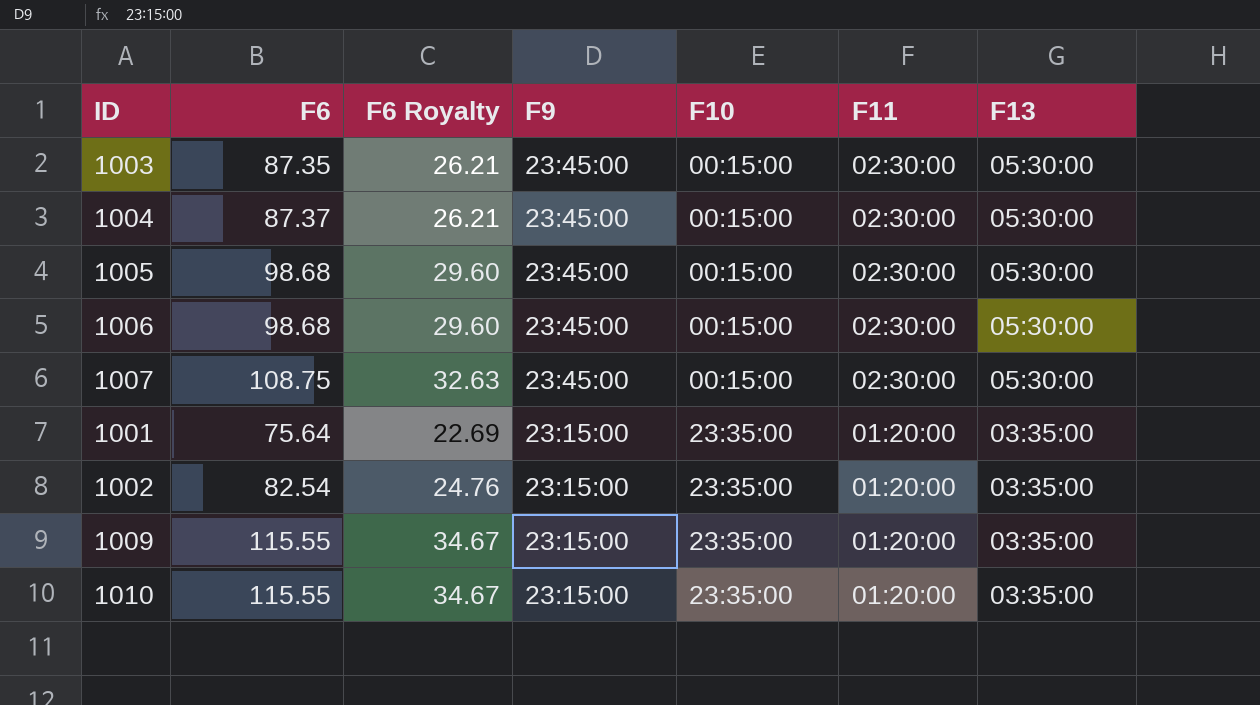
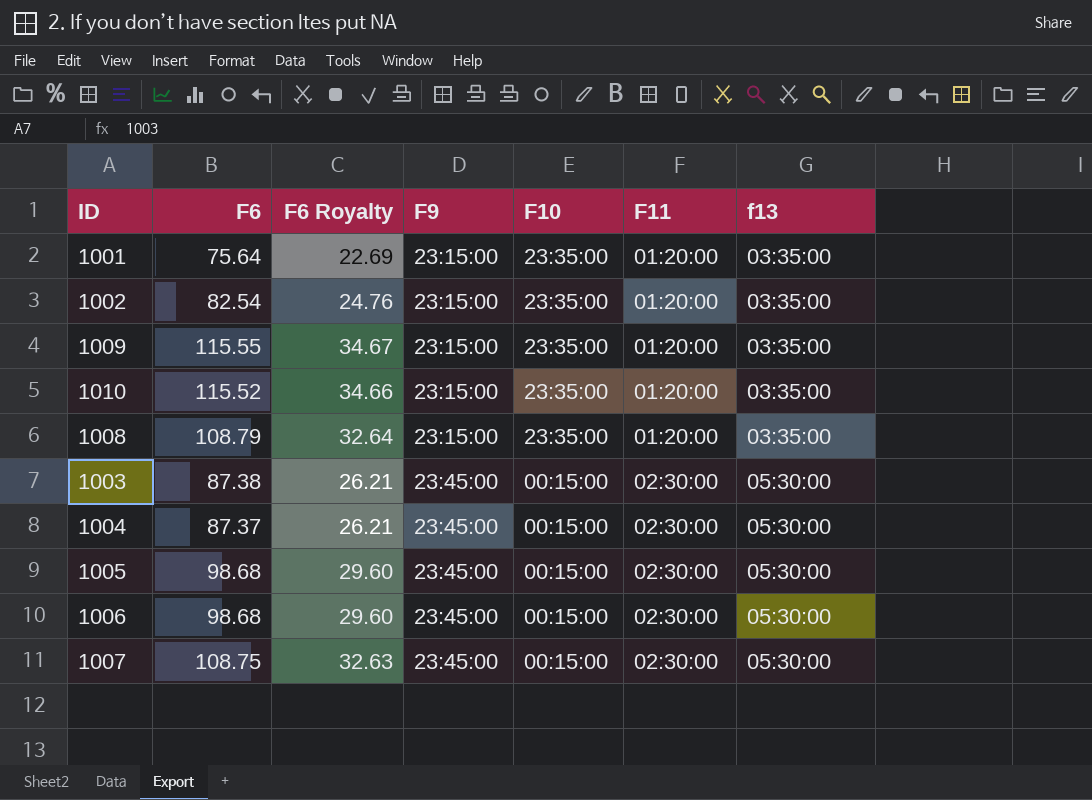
row order: F9 descending -> F9 ascending
column name: F13 -> f13
1010 | F6: 115.55 -> 115.52
1010 | F6 Royalty: 34.67 -> 34.66
row 1008: none -> 108.79 | 32.64 | 23:15:00 | 23:35:00 | 01:20:00 | 03:35:00
1003 | F6: 87.35 -> 87.38

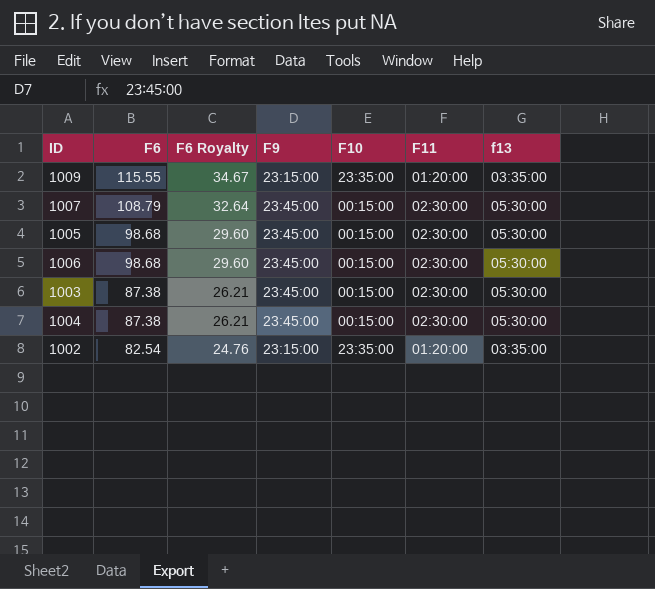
row order: F9 ascending -> F6 descending
row 1001: 75.64 | 22.69 | 23:15:00 | 23:35:00 | 01:20:00 | 03:35:00 -> none
row 1010: 115.52 | 34.66 | 23:15:00 | 23:35:00 | 01:20:00 | 03:35:00 -> none
row 1008: 108.79 | 32.64 | 23:15:00 | 23:35:00 | 01:20:00 | 03:35:00 -> none
1007 | F6: 108.75 -> 108.79
1007 | F6 Royalty: 32.63 -> 32.64
1004 | F6: 87.37 -> 87.38

